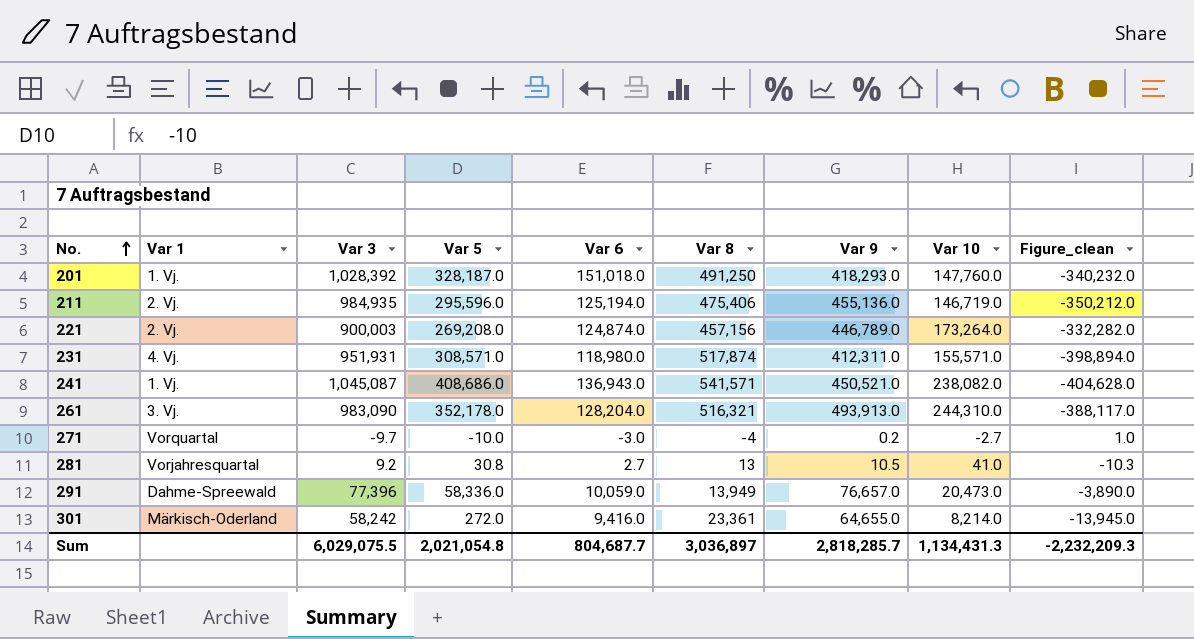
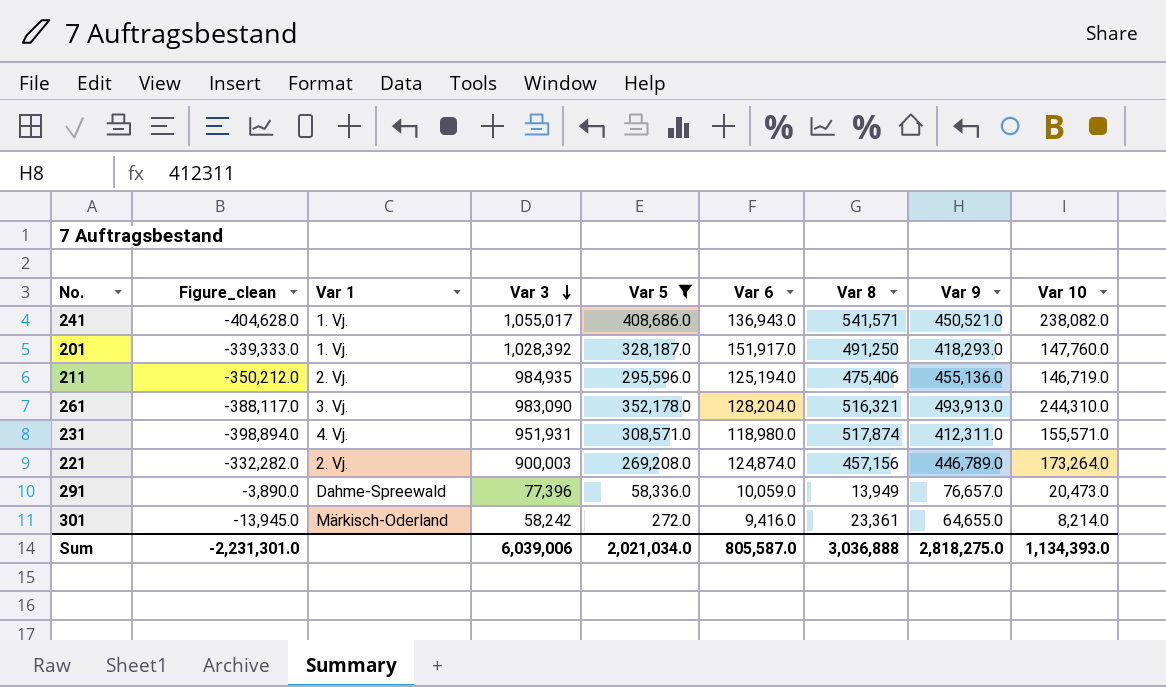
filter: none -> Var 5 >= 272.0
row order: No. ascending -> Var 3 descending
column Figure_clean | position: 9 -> 2
241 | Var 3: 1,045,087 -> 1,055,017
201 | Figure_clean: -340,232.0 -> -339,333.0
201 | Var 6: 151,018.0 -> 151,917.0
Sum | Figure_clean: -2,232,209.3 -> -2,231,301.0
Sum | Var 3: 6,029,075.5 -> 6,039,006
Sum | Var 5: 2,021,054.8 -> 2,021,034.0
Sum | Var 6: 804,687.7 -> 805,587.0
Sum | Var 8: 3,036,897 -> 3,036,888
Sum | Var 9: 2,818,285.7 -> 2,818,275.0
Sum | Var 10: 1,134,431.3 -> 1,134,393.0

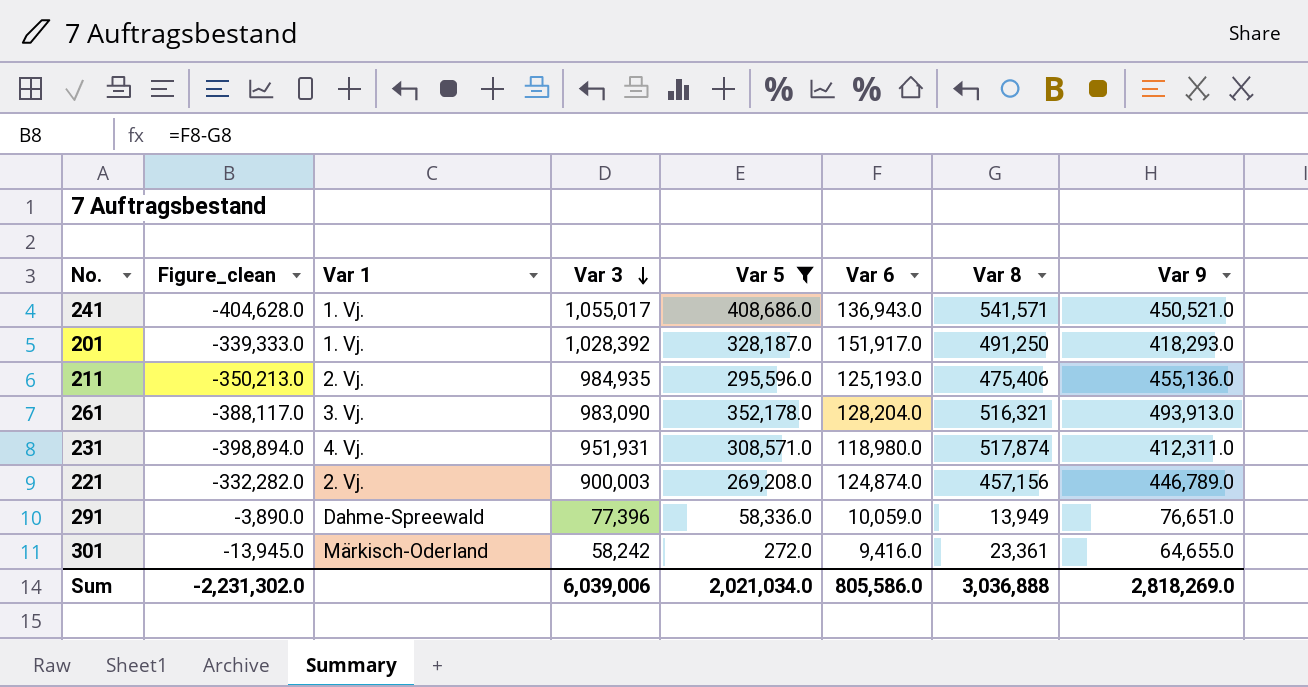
column Var 10 | position: 9 -> none
211 | Figure_clean: -350,212.0 -> -350,213.0
211 | Var 6: 125,194.0 -> 125,193.0
291 | Var 9: 76,657.0 -> 76,651.0
Sum | Figure_clean: -2,231,301.0 -> -2,231,302.0
Sum | Var 6: 805,587.0 -> 805,586.0
Sum | Var 9: 2,818,275.0 -> 2,818,269.0

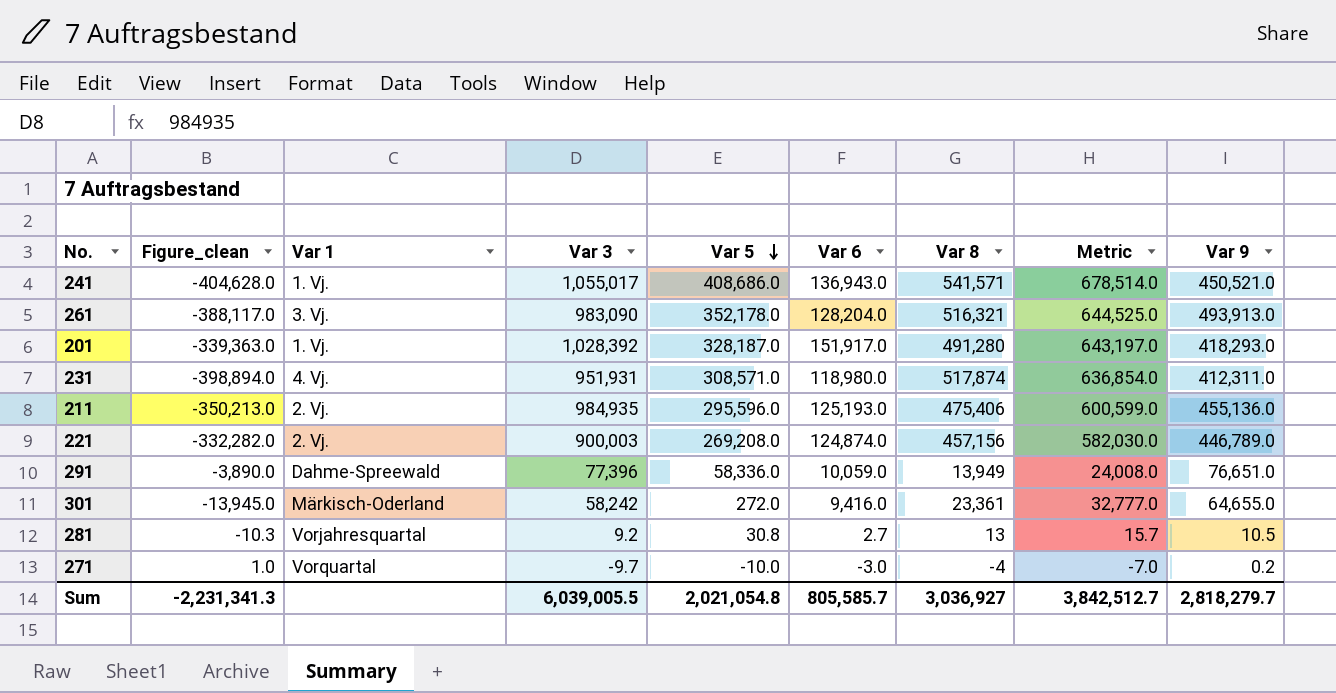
filter: Var 5 >= 272.0 -> none
row order: Var 3 descending -> Var 5 descending
column Metric | formula: none -> [Var 6] + [Var 8]
201 | Figure_clean: -339,333.0 -> -339,363.0
201 | Var 8: 491,250 -> 491,280
Sum | Figure_clean: -2,231,302.0 -> -2,231,341.3
Sum | Var 3: 6,039,006 -> 6,039,005.5
Sum | Var 5: 2,021,034.0 -> 2,021,054.8
Sum | Var 6: 805,586.0 -> 805,585.7
Sum | Var 8: 3,036,888 -> 3,036,927
Sum | Var 9: 2,818,269.0 -> 2,818,279.7

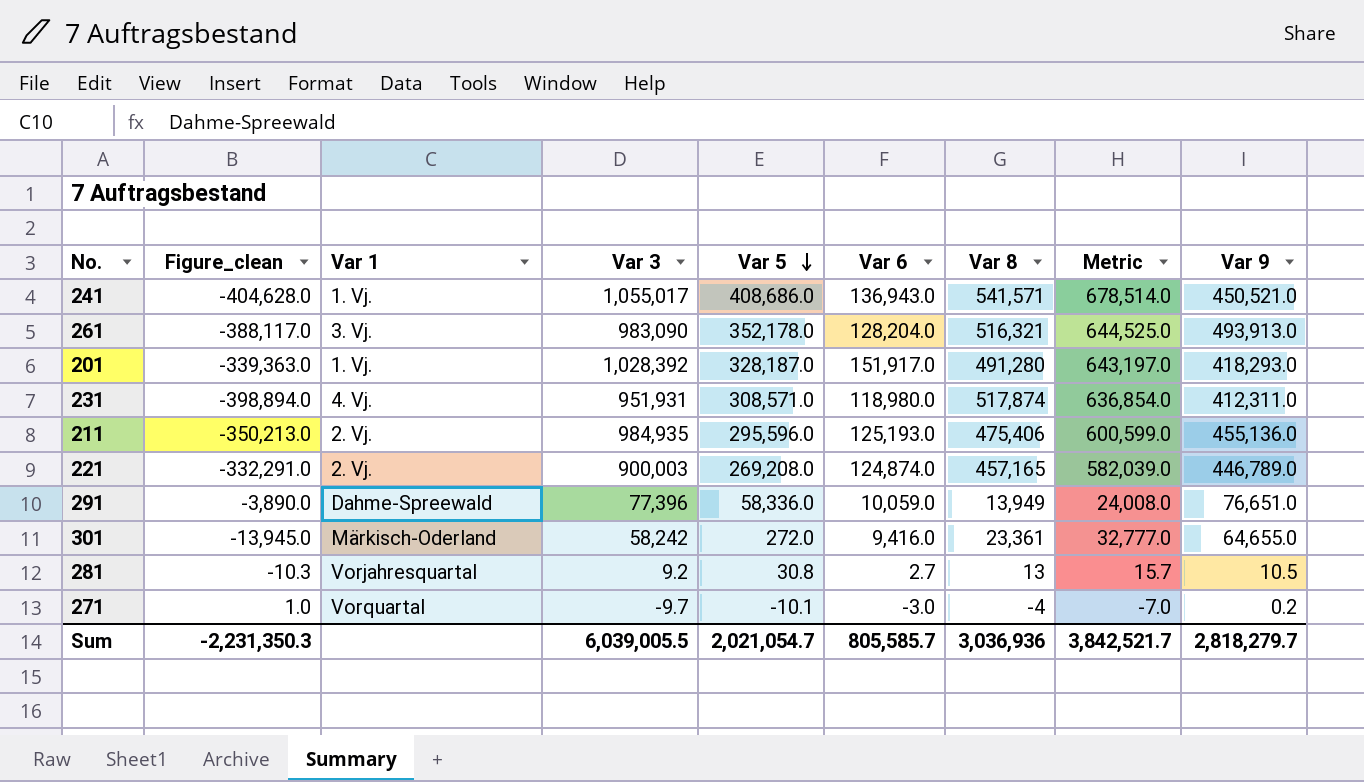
221 | Figure_clean: -332,282.0 -> -332,291.0
221 | Var 8: 457,156 -> 457,165
221 | Metric: 582,030.0 -> 582,039.0
271 | Var 5: -10.0 -> -10.1
Sum | Figure_clean: -2,231,341.3 -> -2,231,350.3
Sum | Var 5: 2,021,054.8 -> 2,021,054.7
Sum | Var 8: 3,036,927 -> 3,036,936
Sum | Metric: 3,842,512.7 -> 3,842,521.7

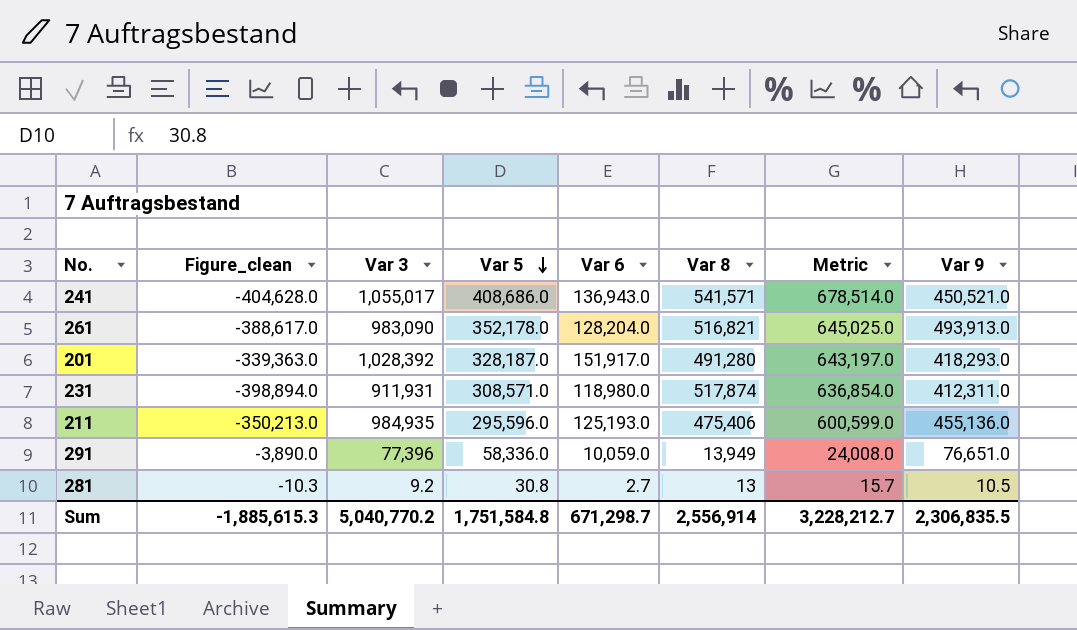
column Var 1 | position: 3 -> none
row 221: -332,291.0 | 2. Vj. | 900,003 | 269,208.0 | 124,874.0 | 457,165 | 582,039.0 | 446,789.0 -> none
row 301: -13,945.0 | Märkisch-Oderland | 58,242 | 272.0 | 9,416.0 | 23,361 | 32,777.0 | 64,655.0 -> none
row 271: 1.0 | Vorquartal | -9.7 | -10.1 | -3.0 | -4 | -7.0 | 0.2 -> none
261 | Figure_clean: -388,117.0 -> -388,617.0
261 | Var 8: 516,321 -> 516,821
261 | Metric: 644,525.0 -> 645,025.0
231 | Var 3: 951,931 -> 911,931
Sum | Figure_clean: -2,231,350.3 -> -1,885,615.3
Sum | Var 3: 6,039,005.5 -> 5,040,770.2
Sum | Var 5: 2,021,054.7 -> 1,751,584.8
Sum | Var 6: 805,585.7 -> 671,298.7
Sum | Var 8: 3,036,936 -> 2,556,914
Sum | Metric: 3,842,521.7 -> 3,228,212.7
Sum | Var 9: 2,818,279.7 -> 2,306,835.5

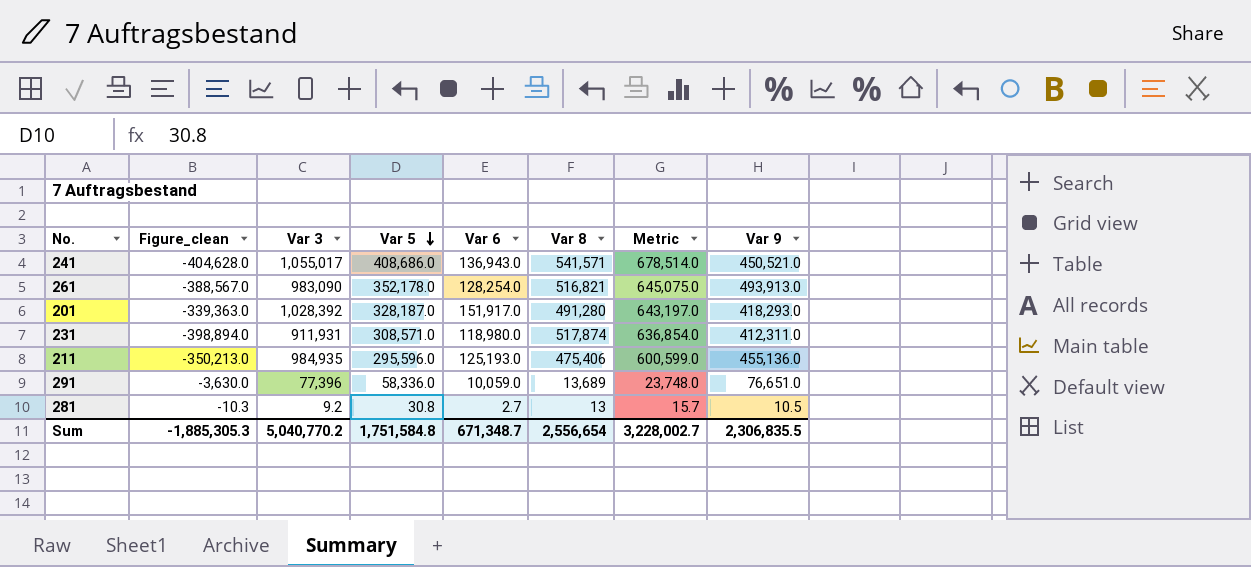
261 | Figure_clean: -388,617.0 -> -388,567.0
261 | Var 6: 128,204.0 -> 128,254.0
261 | Metric: 645,025.0 -> 645,075.0
291 | Figure_clean: -3,890.0 -> -3,630.0
291 | Var 8: 13,949 -> 13,689
291 | Metric: 24,008.0 -> 23,748.0
Sum | Figure_clean: -1,885,615.3 -> -1,885,305.3
Sum | Var 6: 671,298.7 -> 671,348.7
Sum | Var 8: 2,556,914 -> 2,556,654
Sum | Metric: 3,228,212.7 -> 3,228,002.7

